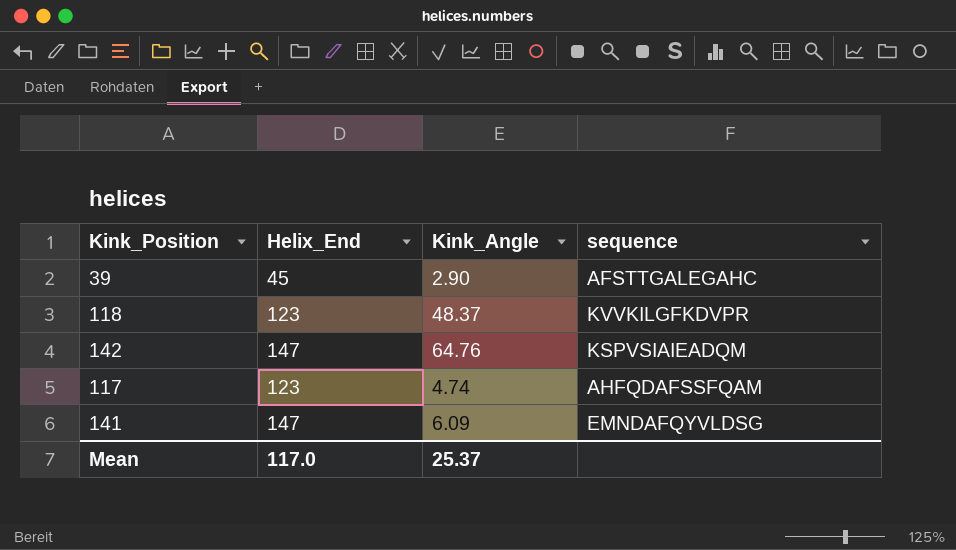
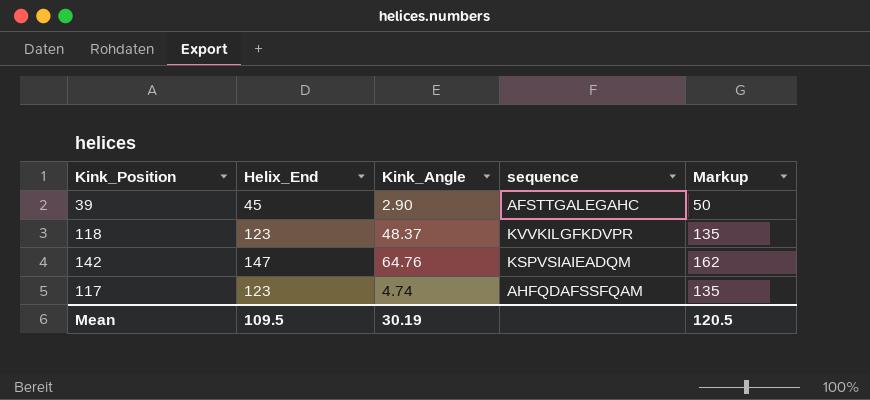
column Markup | formula: none -> [Helix_End] * 1.1
row 141: 147 | 6.09 | EMNDAFQYVLDSG -> none
Mean | Helix_End: 117.0 -> 109.5
Mean | Kink_Angle: 25.37 -> 30.19

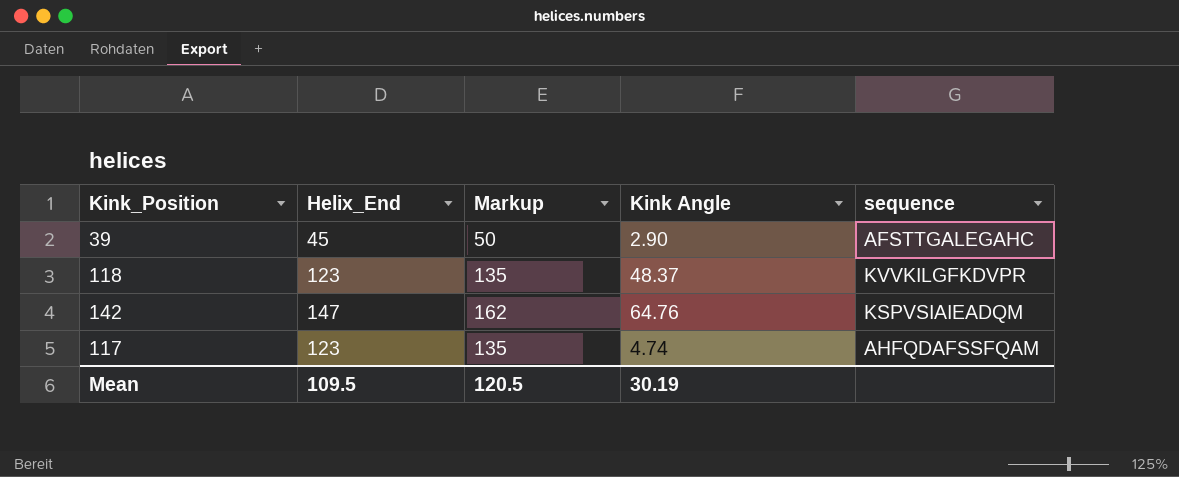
column Markup | position: 5 -> 3
column name: Kink_Angle -> Kink Angle

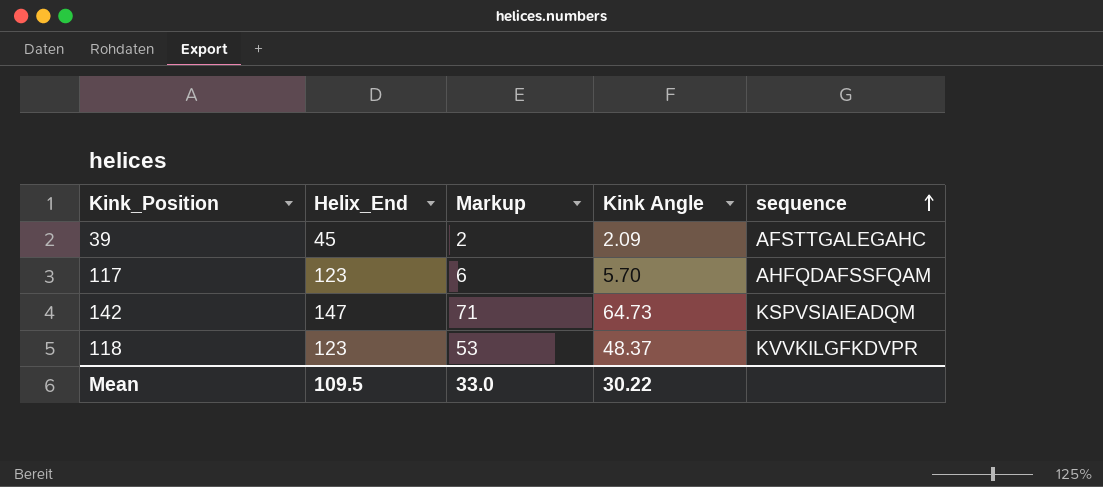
row order: none -> sequence ascending
column Markup | formula: [Helix_End] * 1.1 -> [Kink Angle] * 1.1
39 | Kink Angle: 2.90 -> 2.09
117 | Kink Angle: 4.74 -> 5.70
142 | Kink Angle: 64.76 -> 64.73
Mean | Markup: 120.5 -> 33.0
Mean | Kink Angle: 30.19 -> 30.22

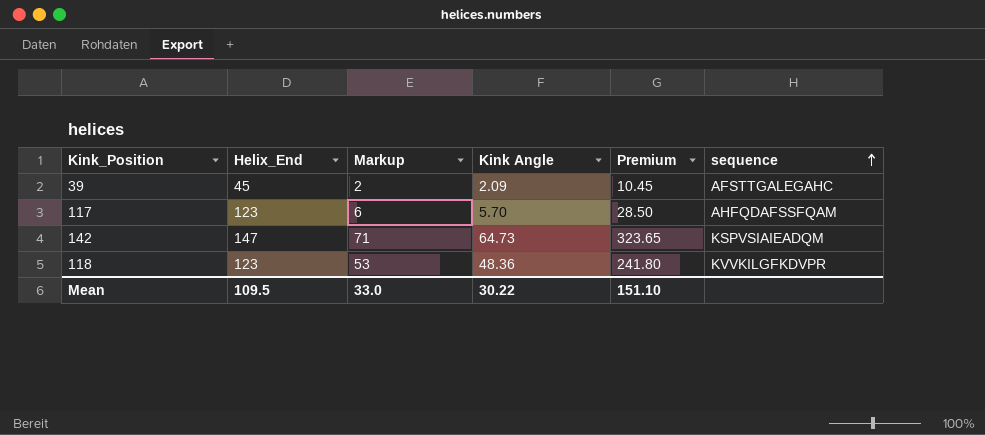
column Premium | formula: none -> [Kink Angle] * 5
118 | Kink Angle: 48.37 -> 48.36

